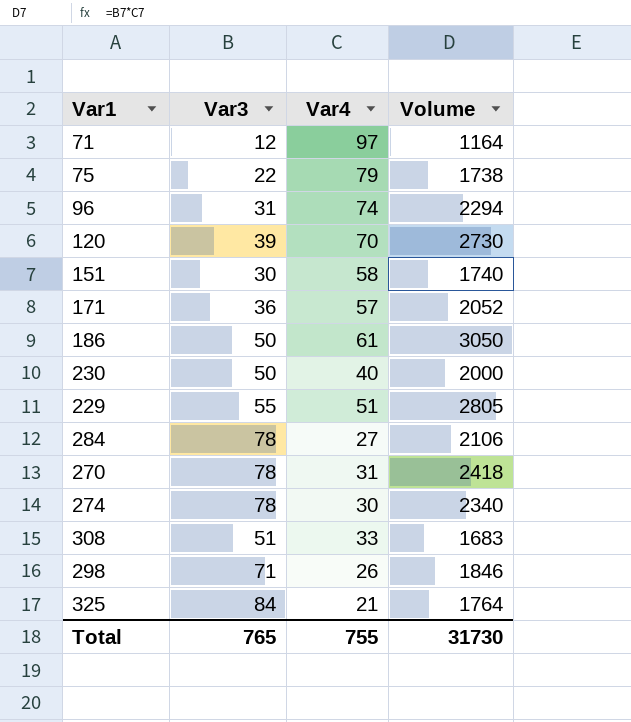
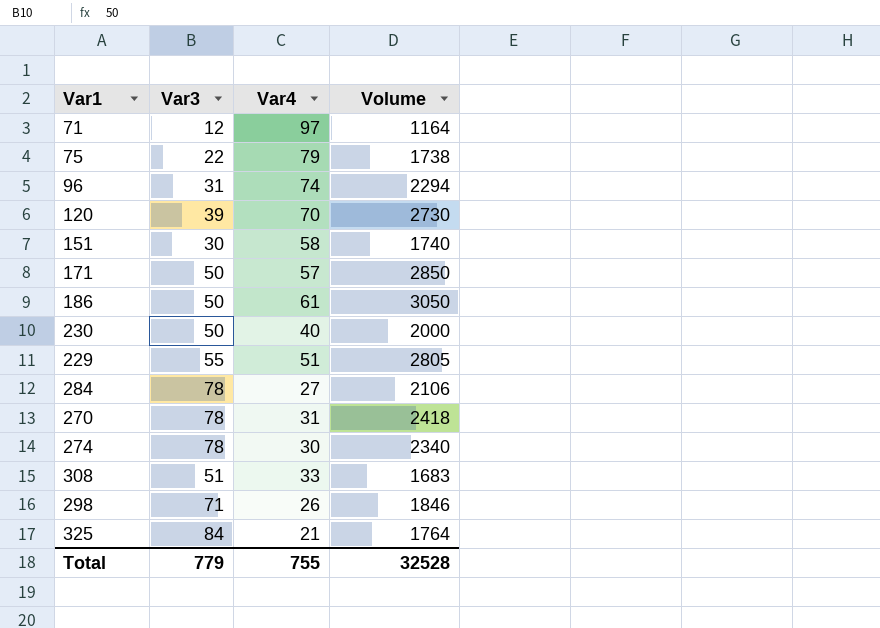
171 | Var3: 36 -> 50
171 | Volume: 2052 -> 2850
Total | Var3: 765 -> 779
Total | Volume: 31730 -> 32528

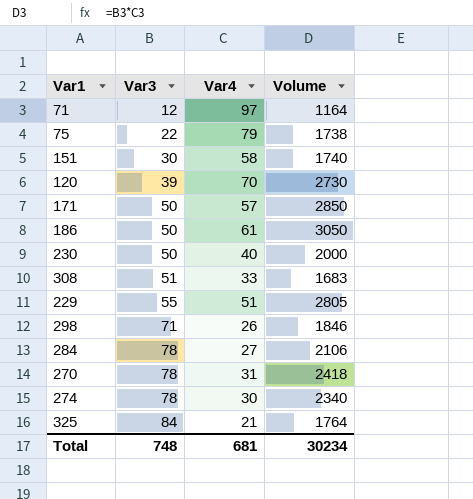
row order: none -> Var3 ascending
row 96: 31 | 74 | 2294 -> none
Total | Var3: 779 -> 748
Total | Var4: 755 -> 681
Total | Volume: 32528 -> 30234

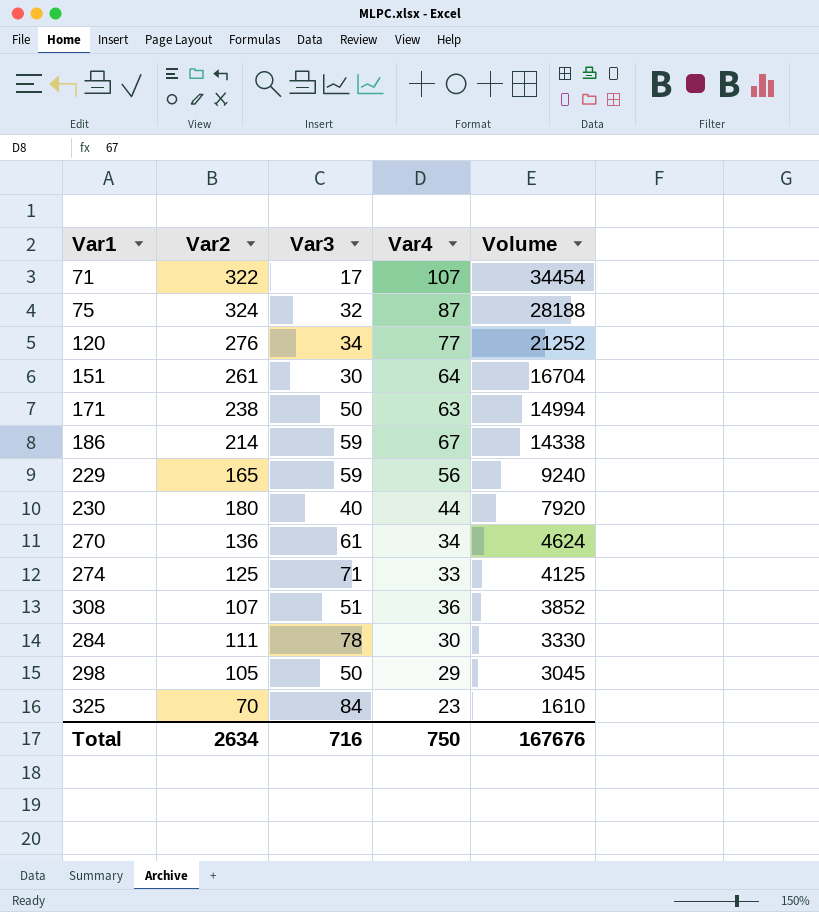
row order: Var3 ascending -> Volume descending
column Var2 | position: none -> 2
column Volume | formula: [Var3] * [Var4] -> [Var2] * [Var4]
71 | Var3: 12 -> 17
71 | Var4: 97 -> 107
75 | Var3: 22 -> 32
75 | Var4: 79 -> 87
120 | Var3: 39 -> 34
120 | Var4: 70 -> 77
151 | Var4: 58 -> 64
171 | Var4: 57 -> 63
186 | Var3: 50 -> 59
186 | Var4: 61 -> 67
229 | Var3: 55 -> 59
229 | Var4: 51 -> 56
230 | Var3: 50 -> 40
230 | Var4: 40 -> 44
270 | Var3: 78 -> 61
270 | Var4: 31 -> 34
274 | Var3: 78 -> 71
274 | Var4: 30 -> 33
308 | Var4: 33 -> 36
284 | Var4: 27 -> 30
298 | Var3: 71 -> 50
298 | Var4: 26 -> 29
325 | Var4: 21 -> 23
Total | Var3: 748 -> 716
Total | Var4: 681 -> 750
Total | Volume: 30234 -> 167676

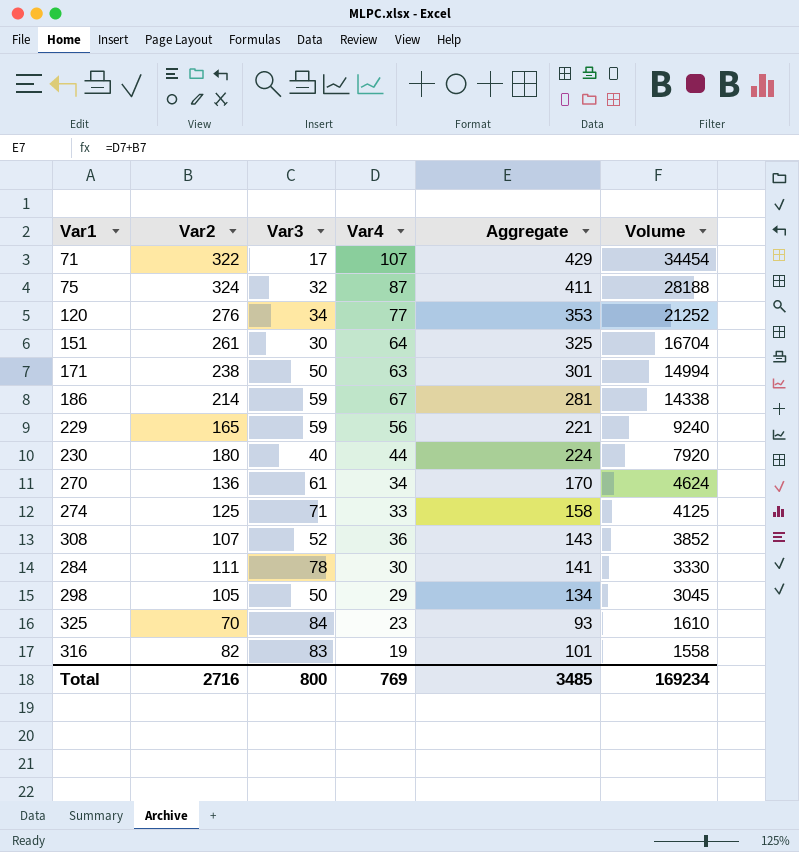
column Aggregate | formula: none -> [Var2] + [Var4]
308 | Var3: 51 -> 52
row 316: none -> 82 | 83 | 19 | 101 | 1558
Total | Var2: 2634 -> 2716
Total | Var3: 716 -> 800
Total | Var4: 750 -> 769
Total | Volume: 167676 -> 169234

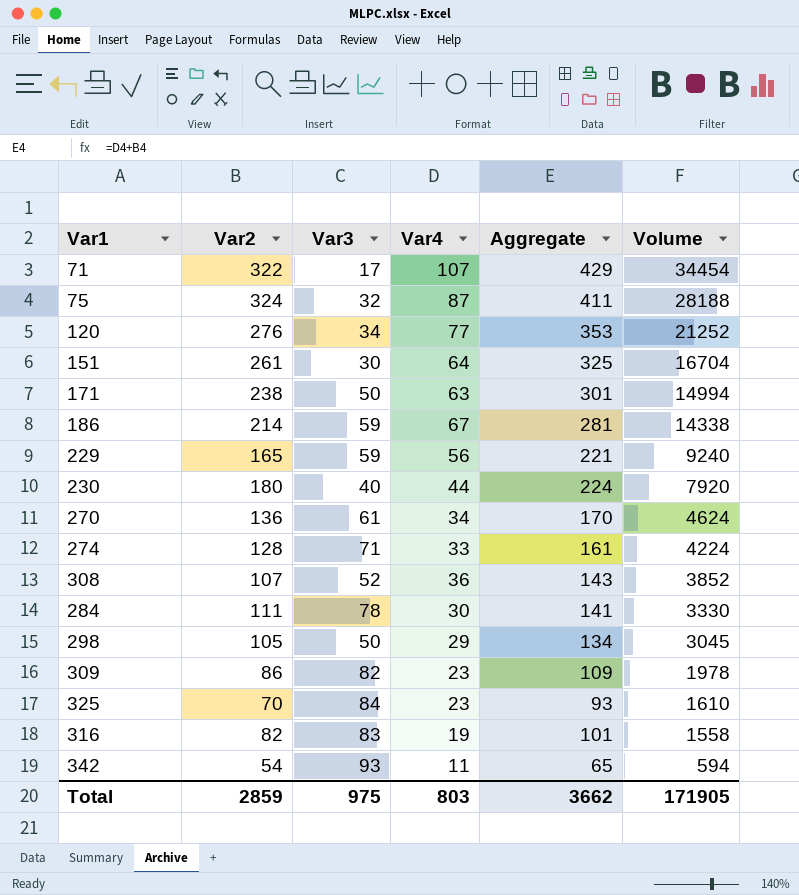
274 | Var2: 125 -> 128
274 | Aggregate: 158 -> 161
274 | Volume: 4125 -> 4224
row 309: none -> 86 | 82 | 23 | 109 | 1978
row 342: none -> 54 | 93 | 11 | 65 | 594
Total | Var2: 2716 -> 2859
Total | Var3: 800 -> 975
Total | Var4: 769 -> 803
Total | Aggregate: 3485 -> 3662
Total | Volume: 169234 -> 171905

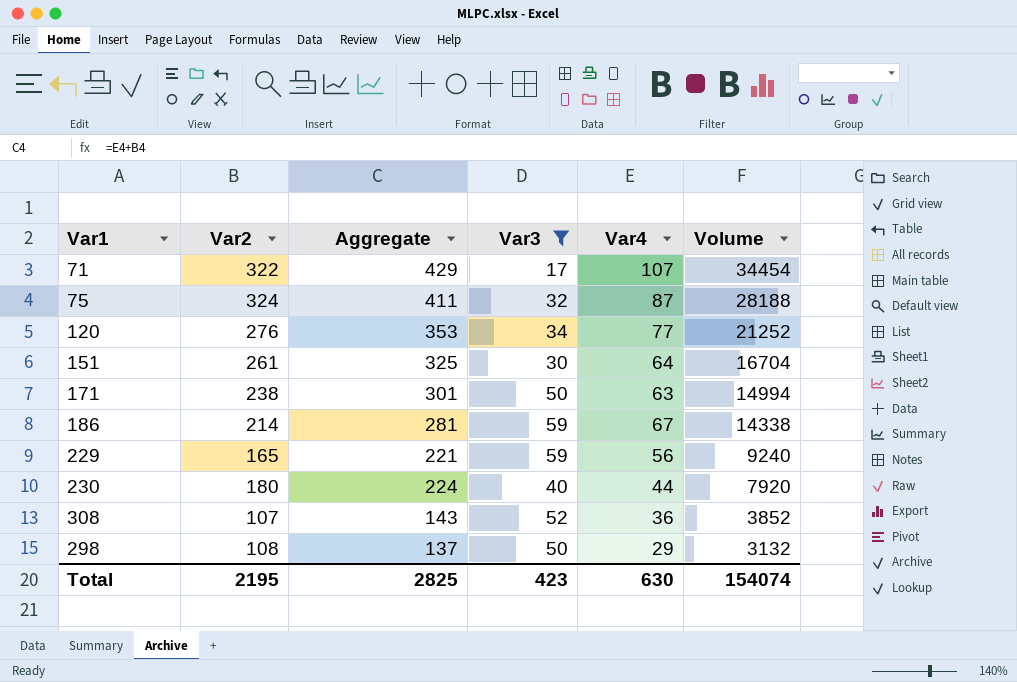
filter: none -> Var3 <= 59
column Aggregate | position: 5 -> 3
298 | Var2: 105 -> 108
298 | Aggregate: 134 -> 137
298 | Volume: 3045 -> 3132
Total | Var2: 2859 -> 2195
Total | Aggregate: 3662 -> 2825
Total | Var3: 975 -> 423
Total | Var4: 803 -> 630
Total | Volume: 171905 -> 154074

